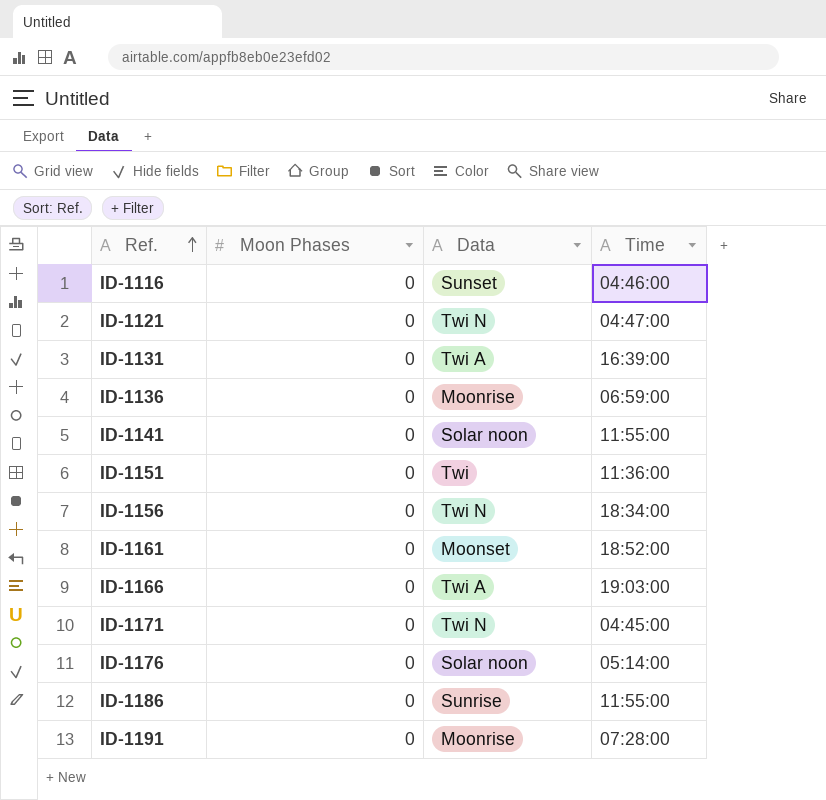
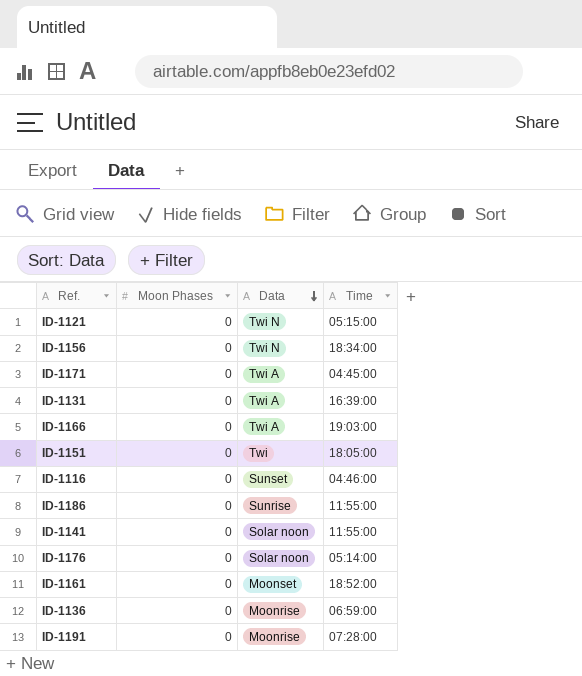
row order: Ref. ascending -> Data descending
ID-1121 | Time: 04:47:00 -> 05:15:00
ID-1171 | Data: Twi N -> Twi A
ID-1151 | Time: 11:36:00 -> 18:05:00

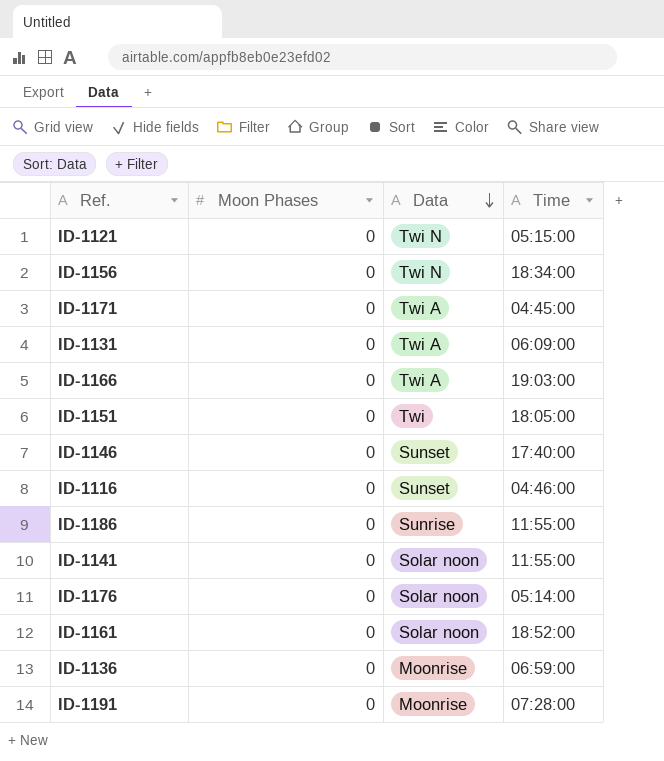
ID-1131 | Time: 16:39:00 -> 06:09:00
row ID-1146: none -> 0 | Sunset | 17:40:00
ID-1161 | Data: Moonset -> Solar noon

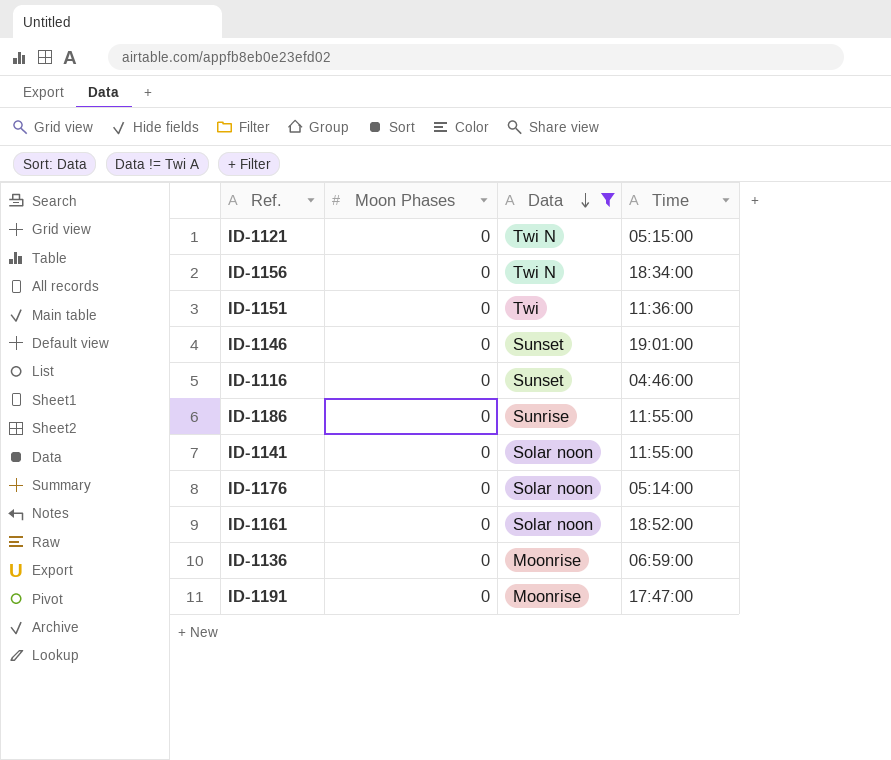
filter: none -> Data != Twi A
ID-1151 | Time: 18:05:00 -> 11:36:00
ID-1146 | Time: 17:40:00 -> 19:01:00
ID-1191 | Time: 07:28:00 -> 17:47:00

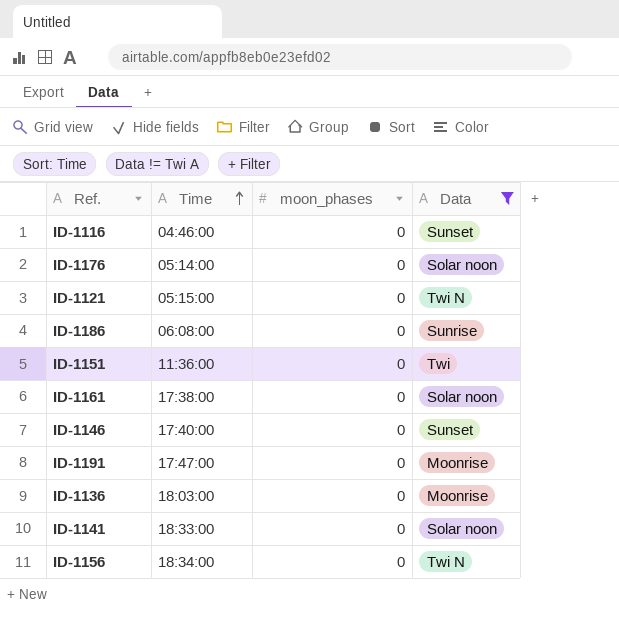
row order: Data descending -> Time ascending
column Time | position: 4 -> 2
column name: Moon Phases -> moon_phases
ID-1186 | Time: 11:55:00 -> 06:08:00
ID-1161 | Time: 18:52:00 -> 17:38:00
ID-1146 | Time: 19:01:00 -> 17:40:00
ID-1136 | Time: 06:59:00 -> 18:03:00
ID-1141 | Time: 11:55:00 -> 18:33:00

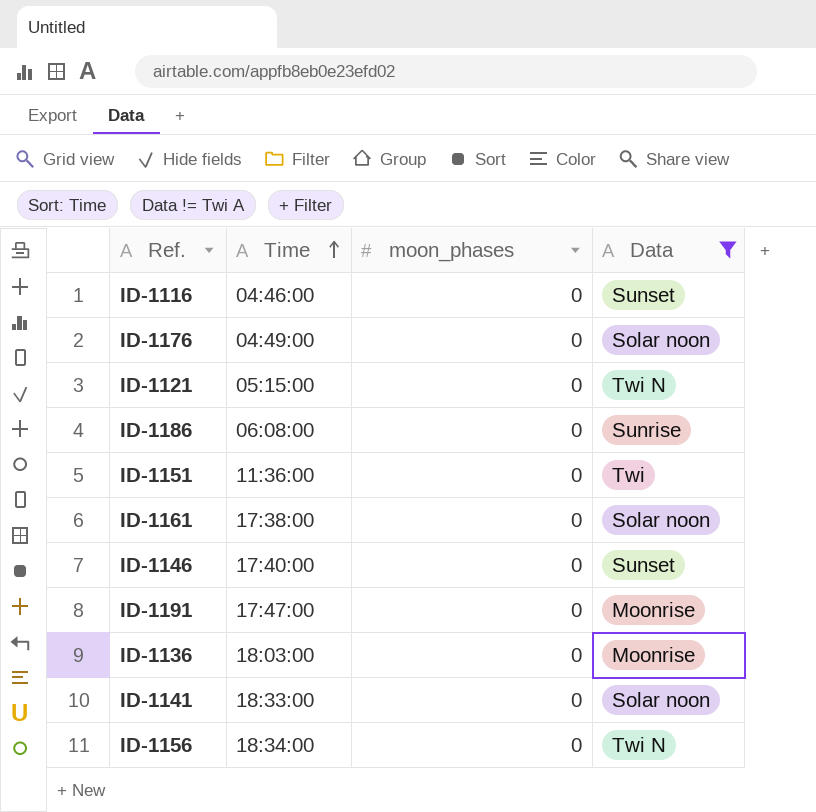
ID-1176 | Time: 05:14:00 -> 04:49:00

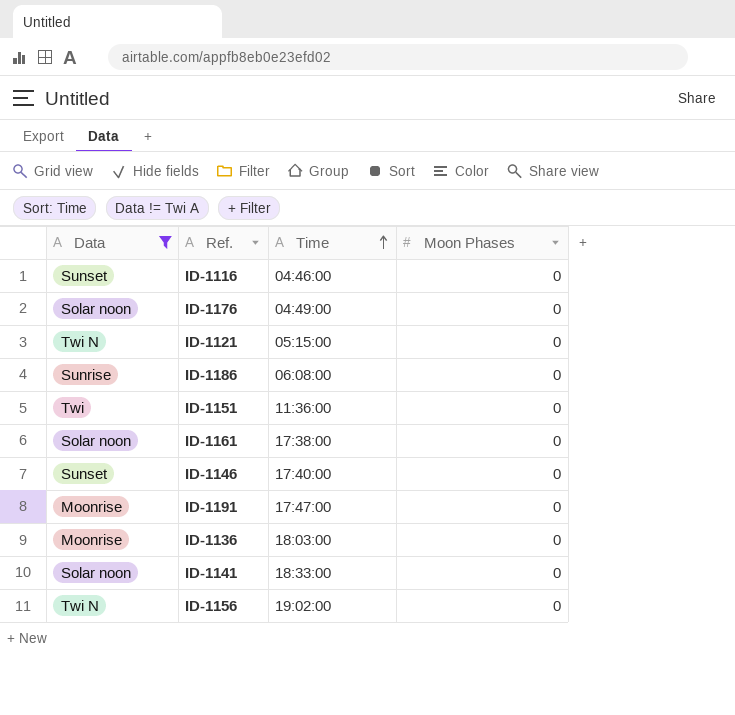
column Data | position: 4 -> 1
column name: moon_phases -> Moon Phases
ID-1156 | Time: 18:34:00 -> 19:02:00

